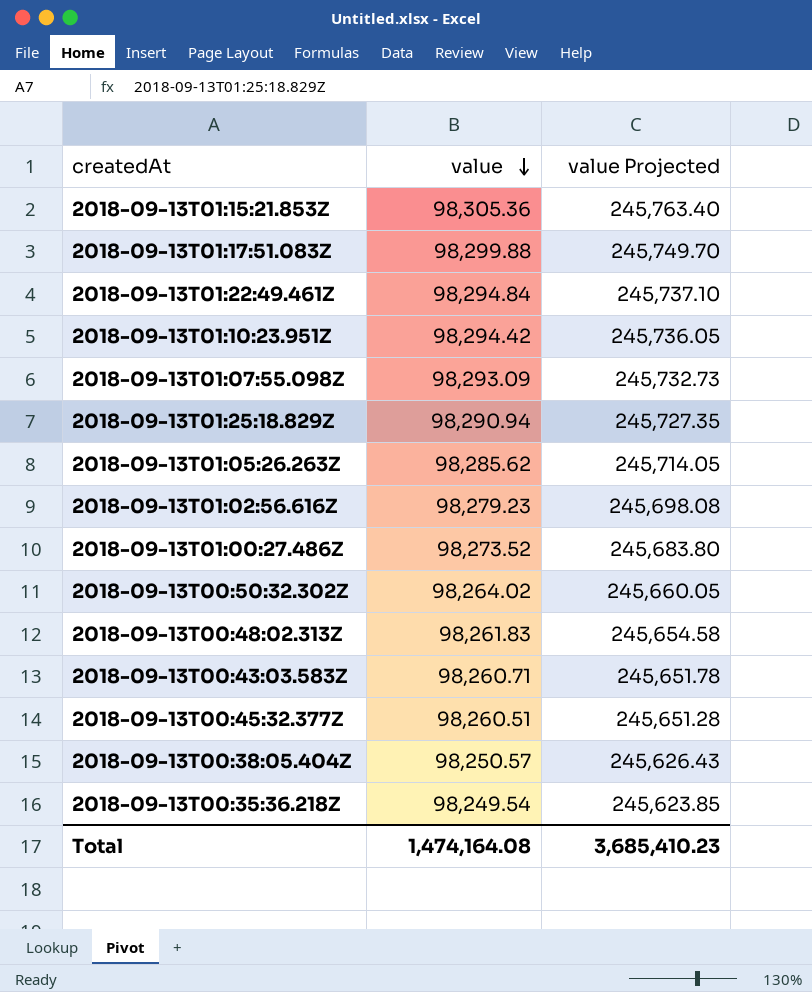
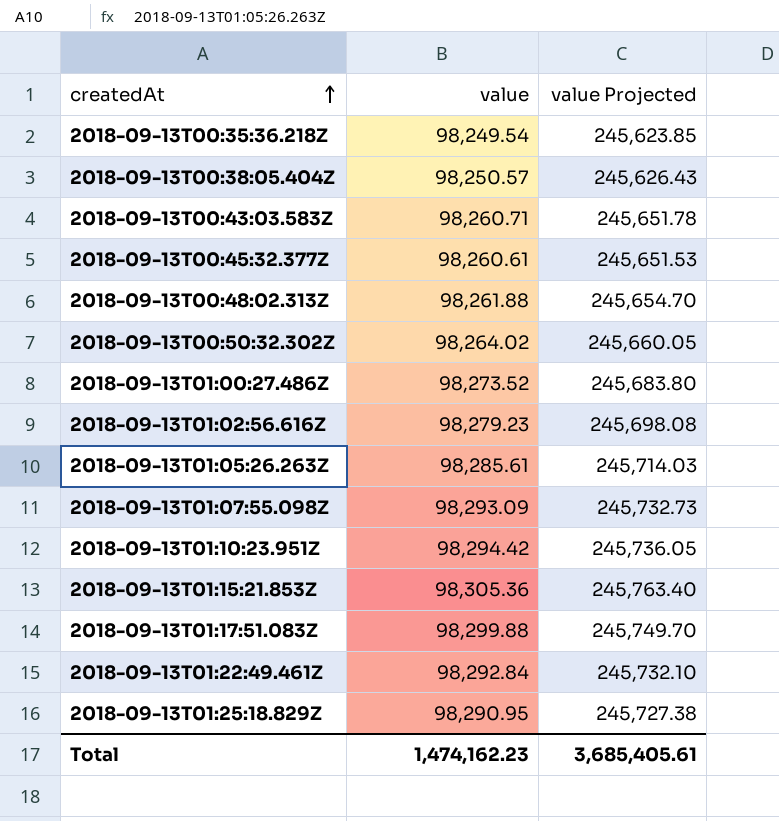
row order: value descending -> createdAt ascending
2018-09-13T00:45:32.377Z | value: 98,260.51 -> 98,260.61
2018-09-13T00:45:32.377Z | value Projected: 245,651.28 -> 245,651.53
2018-09-13T00:48:02.313Z | value: 98,261.83 -> 98,261.88
2018-09-13T00:48:02.313Z | value Projected: 245,654.58 -> 245,654.70
2018-09-13T01:05:26.263Z | value: 98,285.62 -> 98,285.61
2018-09-13T01:05:26.263Z | value Projected: 245,714.05 -> 245,714.03
2018-09-13T01:22:49.461Z | value: 98,294.84 -> 98,292.84
2018-09-13T01:22:49.461Z | value Projected: 245,737.10 -> 245,732.10
2018-09-13T01:25:18.829Z | value: 98,290.94 -> 98,290.95
2018-09-13T01:25:18.829Z | value Projected: 245,727.35 -> 245,727.38
Total | value: 1,474,164.08 -> 1,474,162.23
Total | value Projected: 3,685,410.23 -> 3,685,405.61

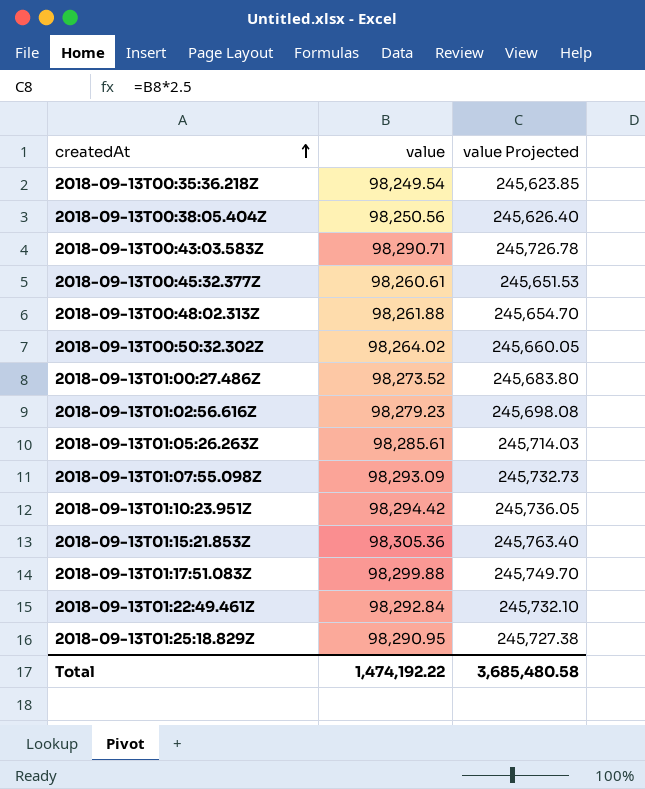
2018-09-13T00:38:05.404Z | value: 98,250.57 -> 98,250.56
2018-09-13T00:38:05.404Z | value Projected: 245,626.43 -> 245,626.40
2018-09-13T00:43:03.583Z | value: 98,260.71 -> 98,290.71
2018-09-13T00:43:03.583Z | value Projected: 245,651.78 -> 245,726.78
Total | value: 1,474,162.23 -> 1,474,192.22
Total | value Projected: 3,685,405.61 -> 3,685,480.58

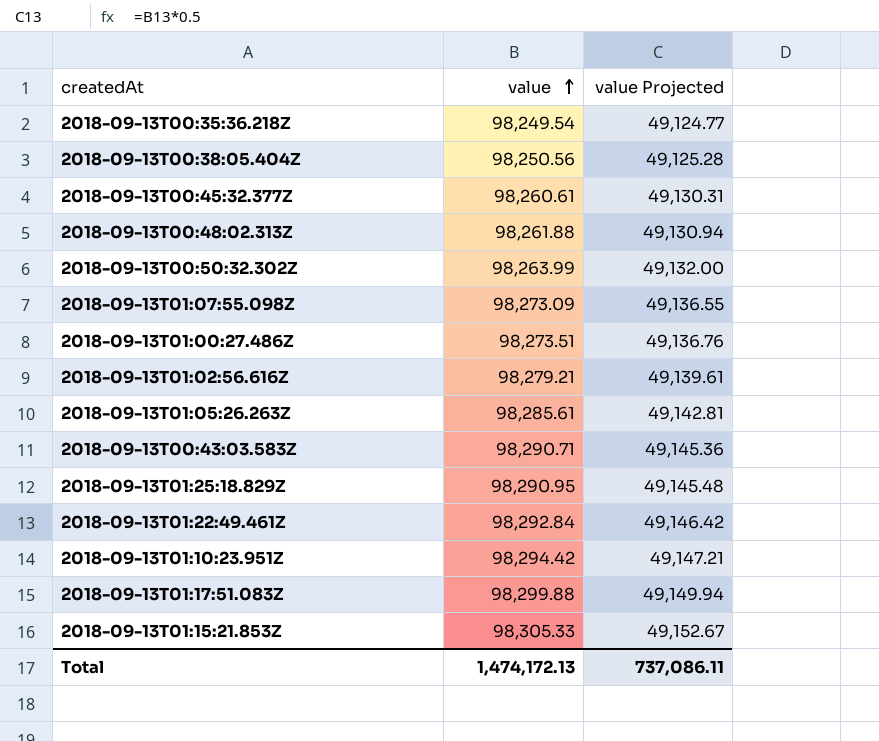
row order: createdAt ascending -> value ascending
column value Projected | formula: [value] * 2.5 -> [value] * 0.5
2018-09-13T00:50:32.302Z | value: 98,264.02 -> 98,263.99
2018-09-13T01:07:55.098Z | value: 98,293.09 -> 98,273.09
2018-09-13T01:00:27.486Z | value: 98,273.52 -> 98,273.51
2018-09-13T01:02:56.616Z | value: 98,279.23 -> 98,279.21
2018-09-13T01:15:21.853Z | value: 98,305.36 -> 98,305.33
Total | value: 1,474,192.22 -> 1,474,172.13
Total | value Projected: 3,685,480.58 -> 737,086.11

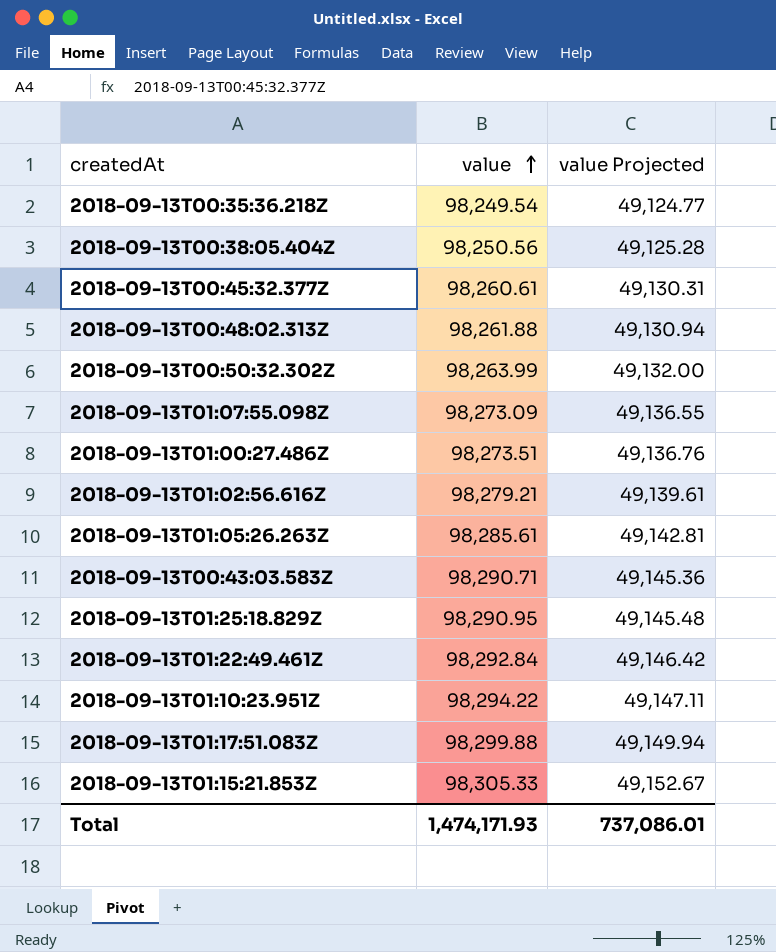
2018-09-13T01:10:23.951Z | value: 98,294.42 -> 98,294.22
2018-09-13T01:10:23.951Z | value Projected: 49,147.21 -> 49,147.11
Total | value: 1,474,172.13 -> 1,474,171.93
Total | value Projected: 737,086.11 -> 737,086.01

